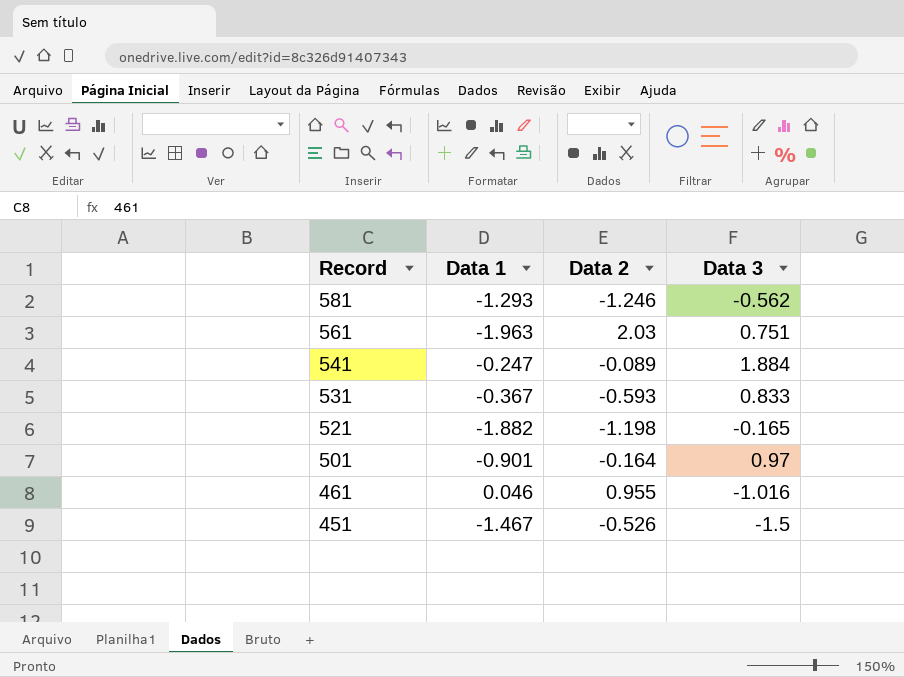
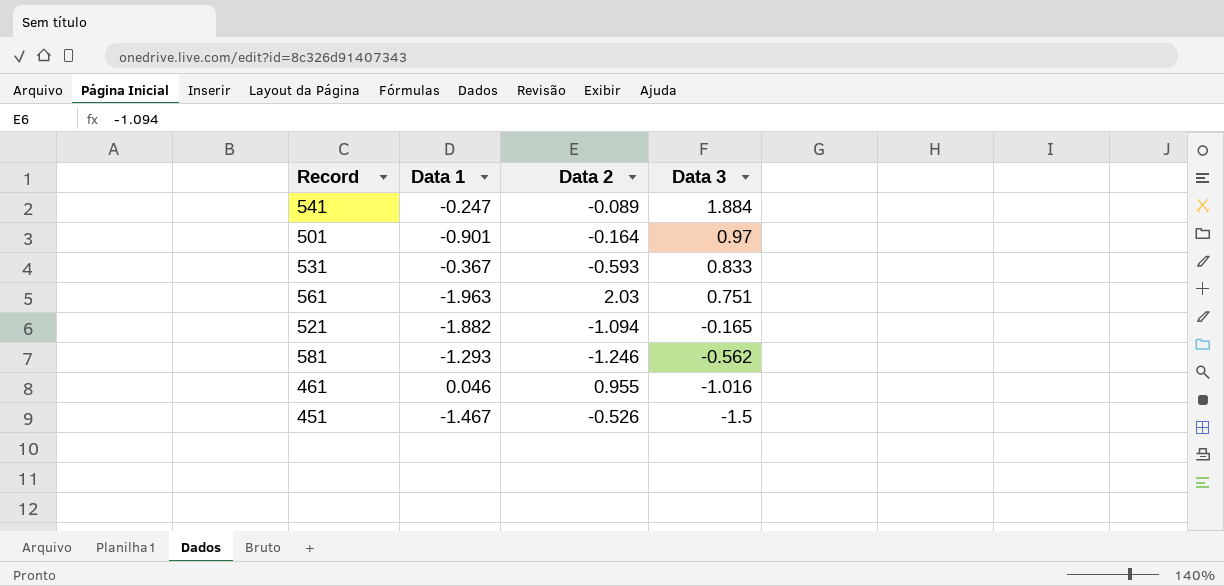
row order: Record descending -> Data 3 descending
521 | Data 2: -1.198 -> -1.094

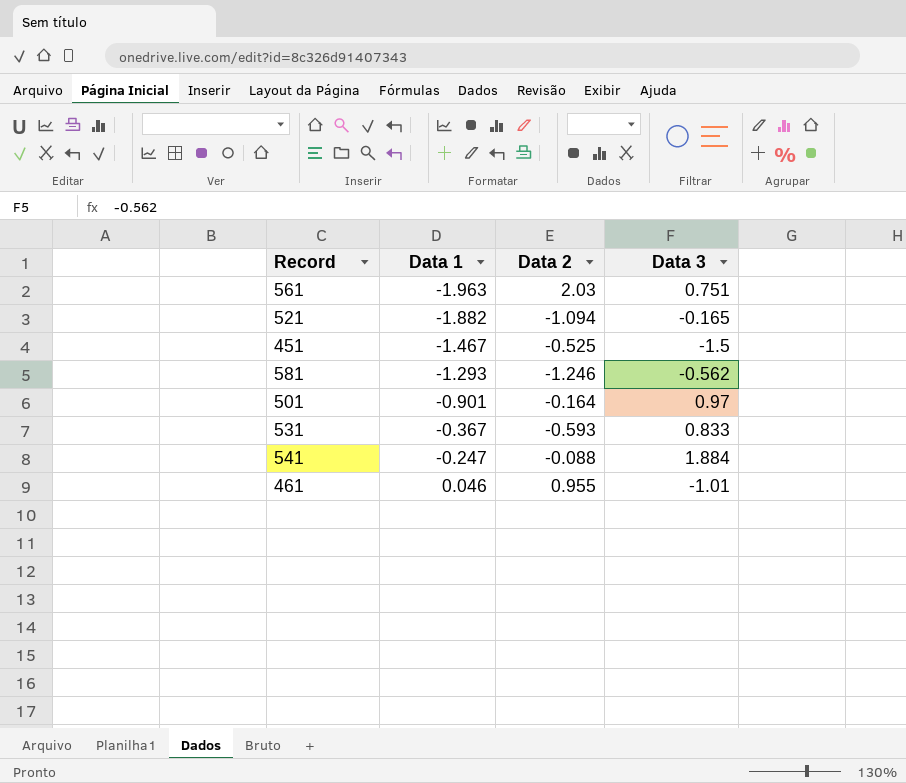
row order: Data 3 descending -> Data 1 ascending
451 | Data 2: -0.526 -> -0.525
541 | Data 2: -0.089 -> -0.088
461 | Data 3: -1.016 -> -1.01

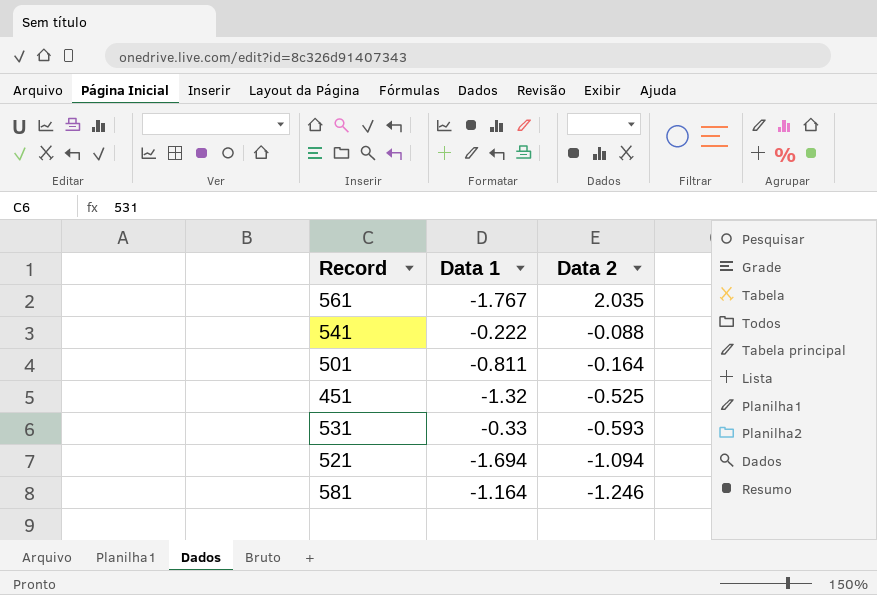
row order: Data 1 ascending -> Data 2 descending
column Data 3 | position: 4 -> none
row 461: 0.046 | 0.955 | -1.01 -> none
561 | Data 1: -1.963 -> -1.767
561 | Data 2: 2.03 -> 2.035
541 | Data 1: -0.247 -> -0.222
501 | Data 1: -0.901 -> -0.811
451 | Data 1: -1.467 -> -1.32
531 | Data 1: -0.367 -> -0.33
521 | Data 1: -1.882 -> -1.694
581 | Data 1: -1.293 -> -1.164

